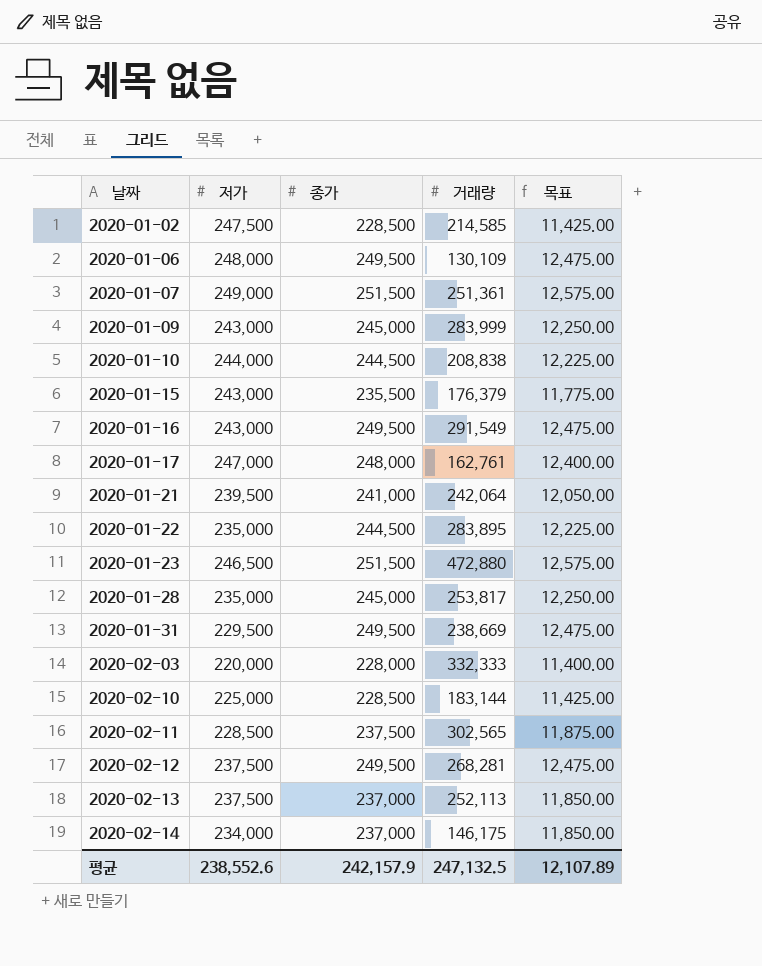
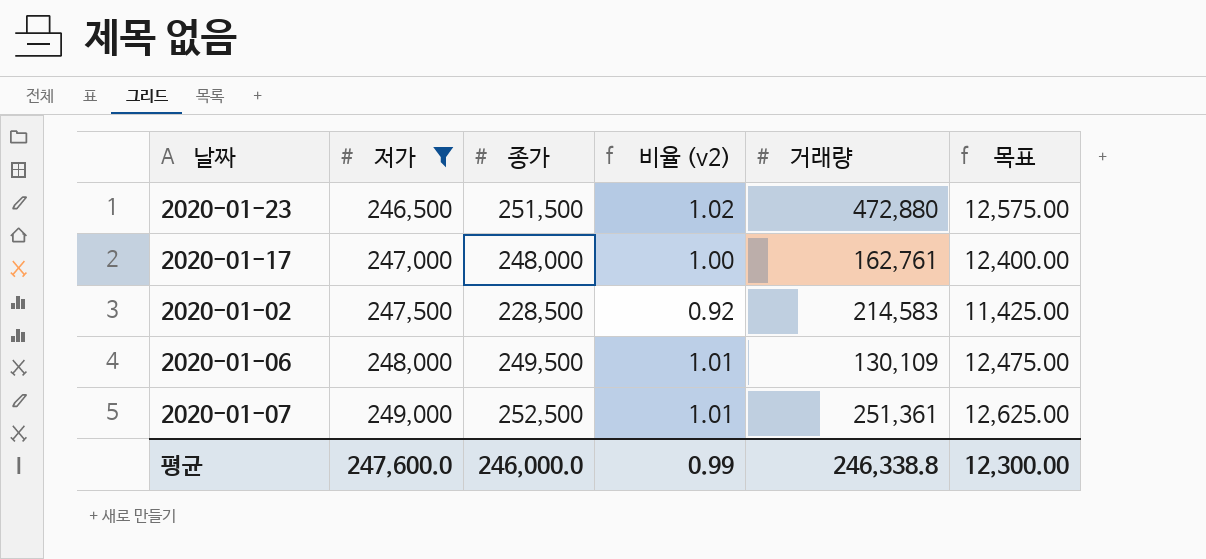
filter: none -> 저가 >= 246,500
row order: 날짜 ascending -> 저가 ascending
column 비율 (v2) | formula: none -> [종가] / [저가]
2020-01-02 | 거래량: 214,585 -> 214,583
2020-01-07 | 종가: 251,500 -> 252,500
2020-01-07 | 목표: 12,575.00 -> 12,625.00
평균 | 저가: 238,552.6 -> 247,600.0
평균 | 종가: 242,157.9 -> 246,000.0
평균 | 거래량: 247,132.5 -> 246,338.8
평균 | 목표: 12,107.89 -> 12,300.00

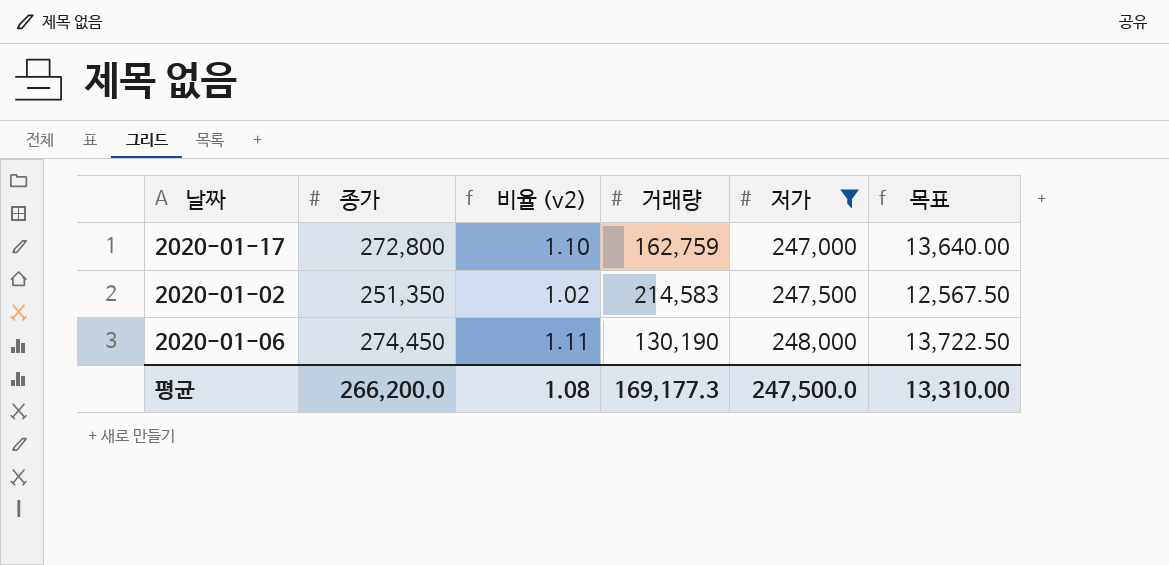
column 저가 | position: 2 -> 5
row 2020-01-23: 246,500 | 251,500 | 1.02 | 472,880 | 12,575.00 -> none
row 2020-01-07: 249,000 | 252,500 | 1.01 | 251,361 | 12,625.00 -> none
2020-01-17 | 종가: 248,000 -> 272,800
2020-01-17 | 비율 (v2): 1.00 -> 1.10
2020-01-17 | 거래량: 162,761 -> 162,759
2020-01-17 | 목표: 12,400.00 -> 13,640.00
2020-01-02 | 종가: 228,500 -> 251,350
2020-01-02 | 비율 (v2): 0.92 -> 1.02
2020-01-02 | 목표: 11,425.00 -> 12,567.50
2020-01-06 | 종가: 249,500 -> 274,450
2020-01-06 | 비율 (v2): 1.01 -> 1.11
2020-01-06 | 거래량: 130,109 -> 130,190
2020-01-06 | 목표: 12,475.00 -> 13,722.50
평균 | 종가: 246,000.0 -> 266,200.0
평균 | 비율 (v2): 0.99 -> 1.08
평균 | 거래량: 246,338.8 -> 169,177.3
평균 | 저가: 247,600.0 -> 247,500.0
평균 | 목표: 12,300.00 -> 13,310.00

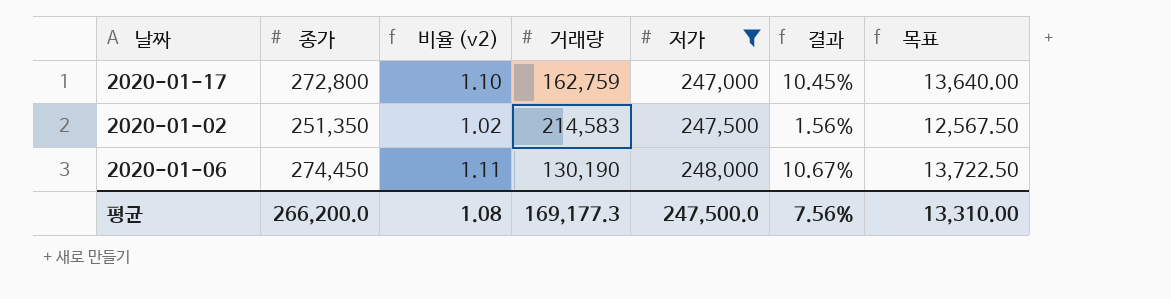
column 결과 | formula: none -> ([종가] - [저가]) / [저가]

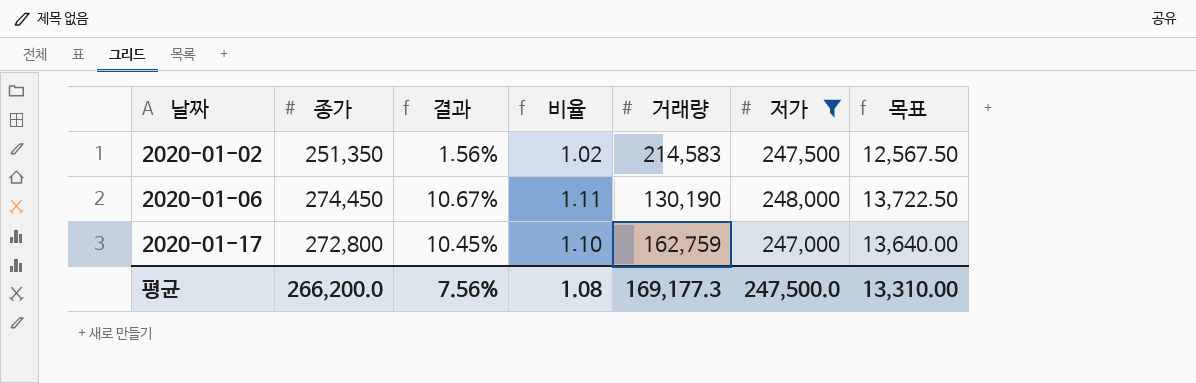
row order: 저가 ascending -> 날짜 ascending
column 결과 | position: 6 -> 3
column name: 비율 (v2) -> 비율

